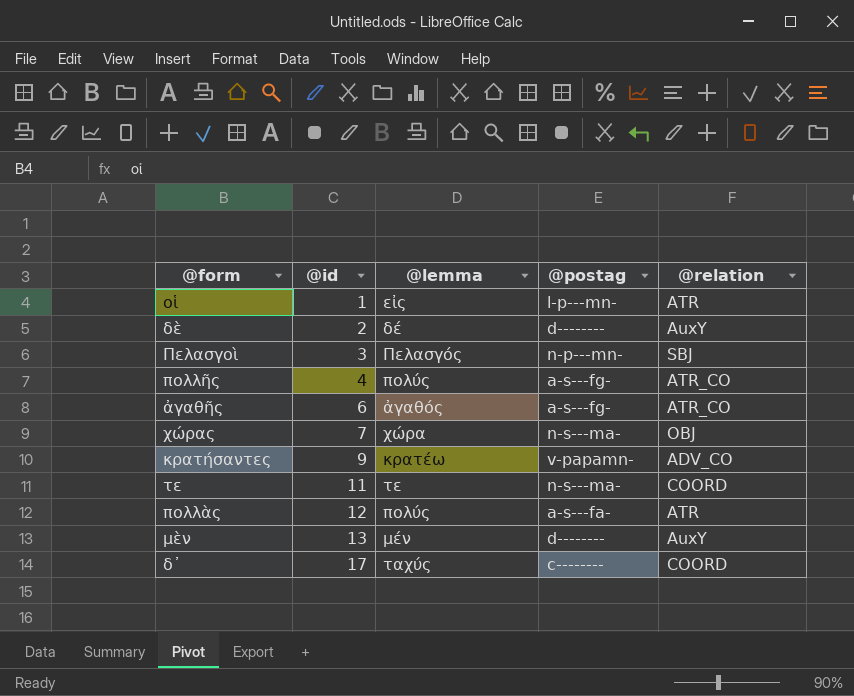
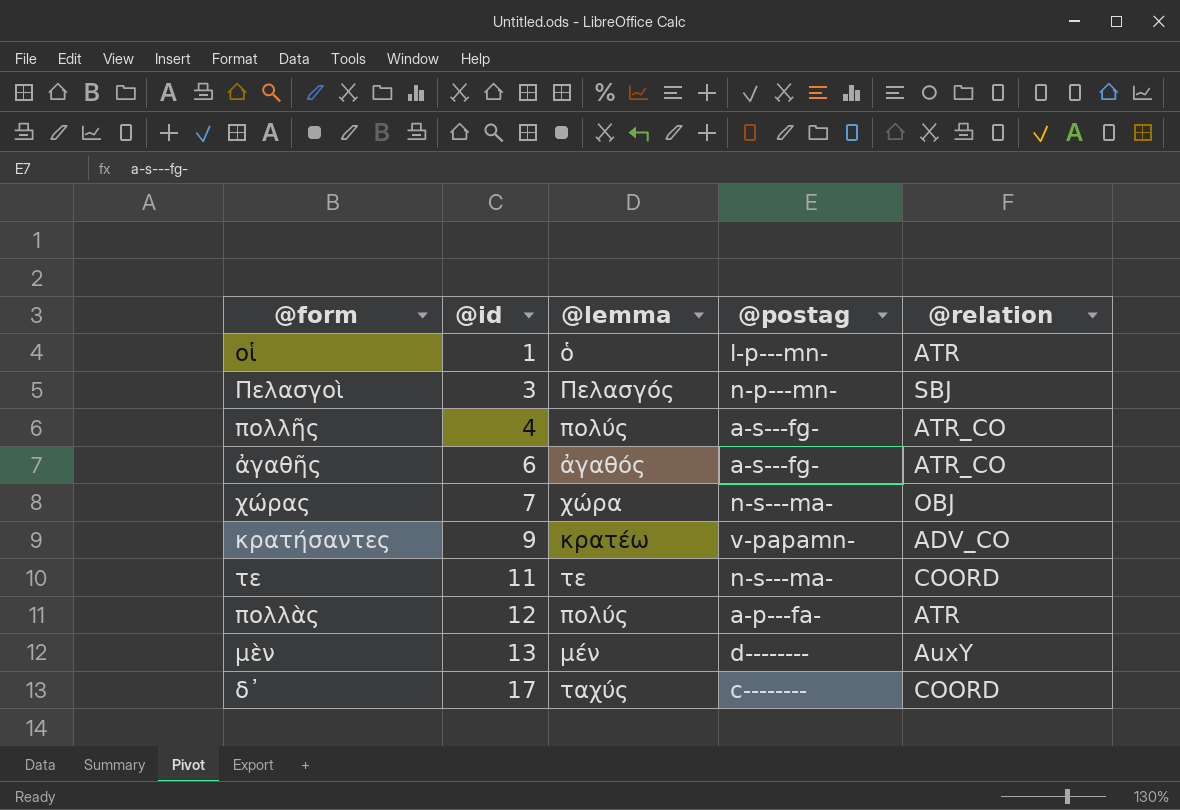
row δὲ: 2 | δέ | d-------- | AuxY -> none
οἱ | @lemma: εἰς -> ὁ
πολλὰς | @postag: a-s---fa- -> a-p---fa-

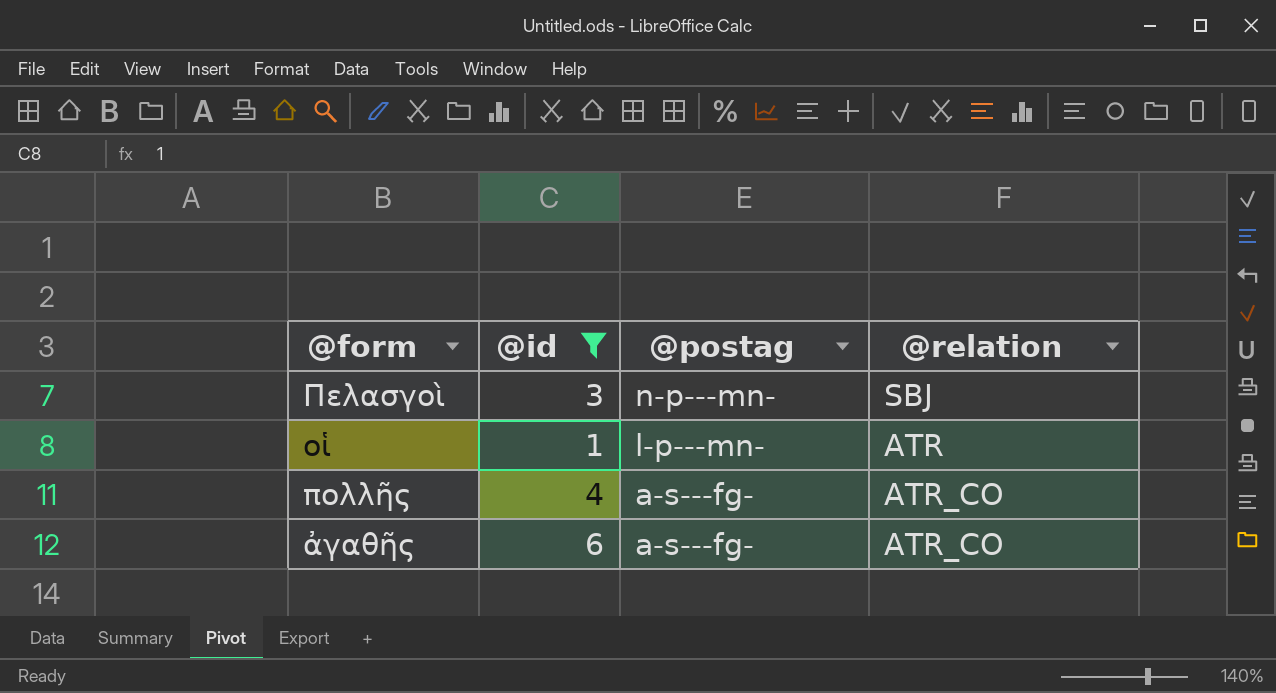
filter: none -> @id <= 6
row order: @id ascending -> @postag descending
column @lemma | position: 3 -> none

